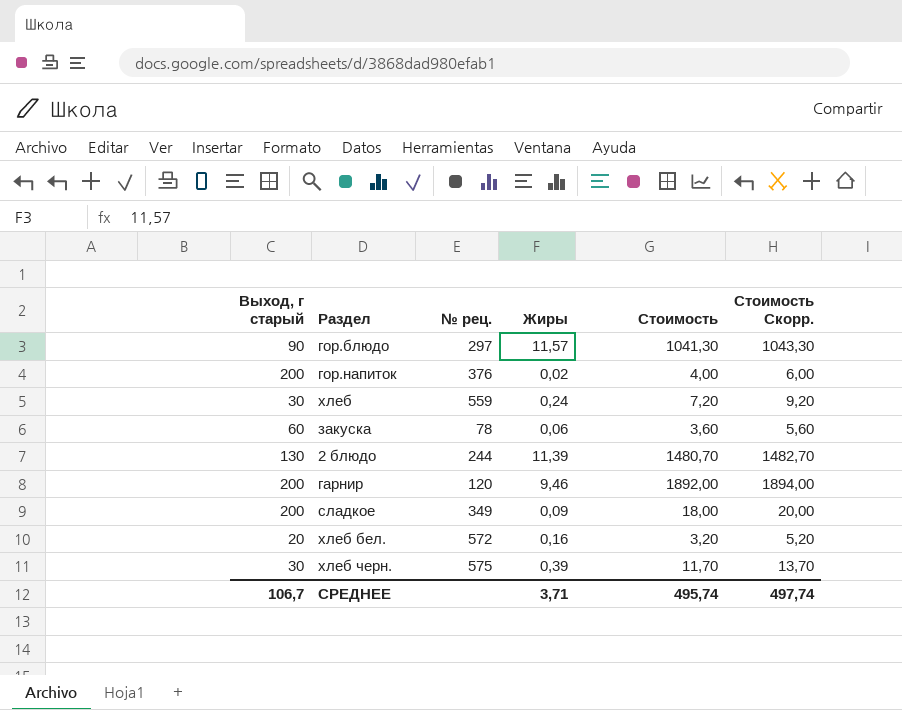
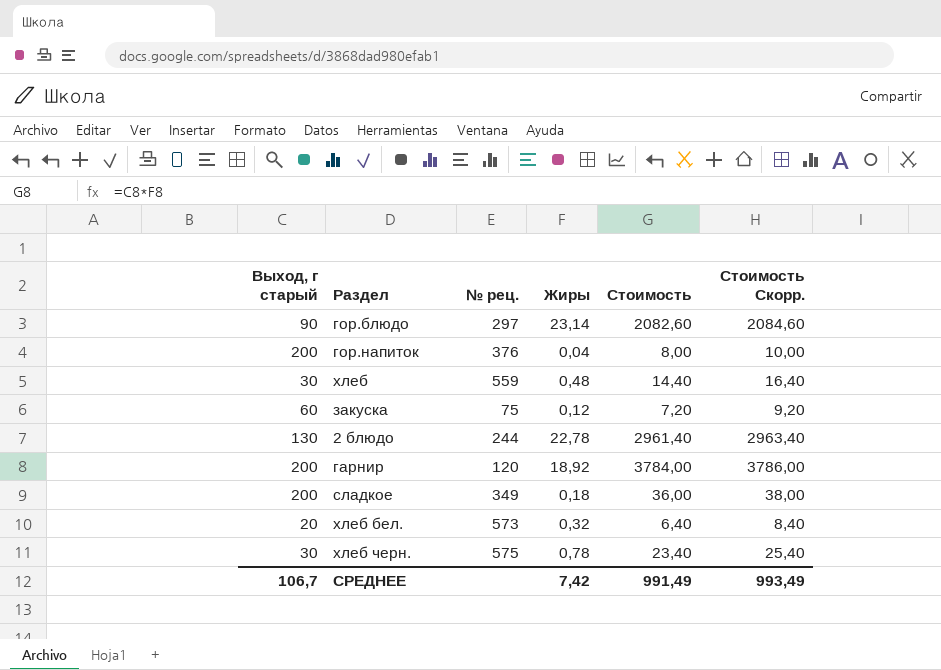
гор.блюдо | Жиры: 11,57 -> 23,14
гор.блюдо | Стоимость: 1041,30 -> 2082,60
гор.блюдо | Стоимость Скорр.: 1043,30 -> 2084,60
гор.напиток | Жиры: 0,02 -> 0,04
гор.напиток | Стоимость: 4,00 -> 8,00
гор.напиток | Стоимость Скорр.: 6,00 -> 10,00
хлеб | Жиры: 0,24 -> 0,48
хлеб | Стоимость: 7,20 -> 14,40
хлеб | Стоимость Скорр.: 9,20 -> 16,40
закуска | № рец.: 78 -> 75
закуска | Жиры: 0,06 -> 0,12
закуска | Стоимость: 3,60 -> 7,20
закуска | Стоимость Скорр.: 5,60 -> 9,20
2 блюдо | Жиры: 11,39 -> 22,78
2 блюдо | Стоимость: 1480,70 -> 2961,40
2 блюдо | Стоимость Скорр.: 1482,70 -> 2963,40
гарнир | Жиры: 9,46 -> 18,92
гарнир | Стоимость: 1892,00 -> 3784,00
гарнир | Стоимость Скорр.: 1894,00 -> 3786,00
сладкое | Жиры: 0,09 -> 0,18
сладкое | Стоимость: 18,00 -> 36,00
сладкое | Стоимость Скорр.: 20,00 -> 38,00
хлеб бел. | № рец.: 572 -> 573
хлеб бел. | Жиры: 0,16 -> 0,32
хлеб бел. | Стоимость: 3,20 -> 6,40
хлеб бел. | Стоимость Скорр.: 5,20 -> 8,40
хлеб черн. | Жиры: 0,39 -> 0,78
хлеб черн. | Стоимость: 11,70 -> 23,40
хлеб черн. | Стоимость Скорр.: 13,70 -> 25,40
СРЕДНЕЕ | Жиры: 3,71 -> 7,42
СРЕДНЕЕ | Стоимость: 495,74 -> 991,49
СРЕДНЕЕ | Стоимость Скорр.: 497,74 -> 993,49

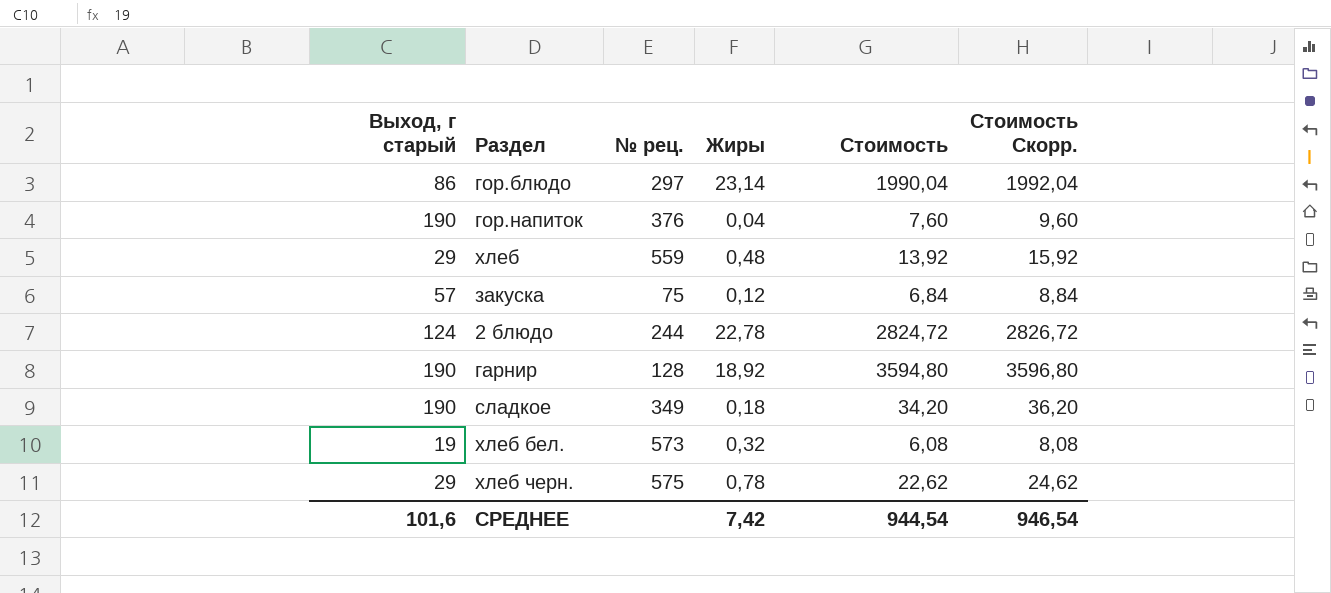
гор.блюдо | Выход, г старый: 90 -> 86
гор.блюдо | Стоимость: 2082,60 -> 1990,04
гор.блюдо | Стоимость Скорр.: 2084,60 -> 1992,04
гор.напиток | Выход, г старый: 200 -> 190
гор.напиток | Стоимость: 8,00 -> 7,60
гор.напиток | Стоимость Скорр.: 10,00 -> 9,60
хлеб | Выход, г старый: 30 -> 29
хлеб | Стоимость: 14,40 -> 13,92
хлеб | Стоимость Скорр.: 16,40 -> 15,92
закуска | Выход, г старый: 60 -> 57
закуска | Стоимость: 7,20 -> 6,84
закуска | Стоимость Скорр.: 9,20 -> 8,84
2 блюдо | Выход, г старый: 130 -> 124
2 блюдо | Стоимость: 2961,40 -> 2824,72
2 блюдо | Стоимость Скорр.: 2963,40 -> 2826,72
гарнир | Выход, г старый: 200 -> 190
гарнир | № рец.: 120 -> 128
гарнир | Стоимость: 3784,00 -> 3594,80
гарнир | Стоимость Скорр.: 3786,00 -> 3596,80
сладкое | Выход, г старый: 200 -> 190
сладкое | Стоимость: 36,00 -> 34,20
сладкое | Стоимость Скорр.: 38,00 -> 36,20
хлеб бел. | Выход, г старый: 20 -> 19
хлеб бел. | Стоимость: 6,40 -> 6,08
хлеб бел. | Стоимость Скорр.: 8,40 -> 8,08
хлеб черн. | Выход, г старый: 30 -> 29
хлеб черн. | Стоимость: 23,40 -> 22,62
хлеб черн. | Стоимость Скорр.: 25,40 -> 24,62
СРЕДНЕЕ | Выход, г старый: 106,7 -> 101,6
СРЕДНЕЕ | Стоимость: 991,49 -> 944,54
СРЕДНЕЕ | Стоимость Скорр.: 993,49 -> 946,54

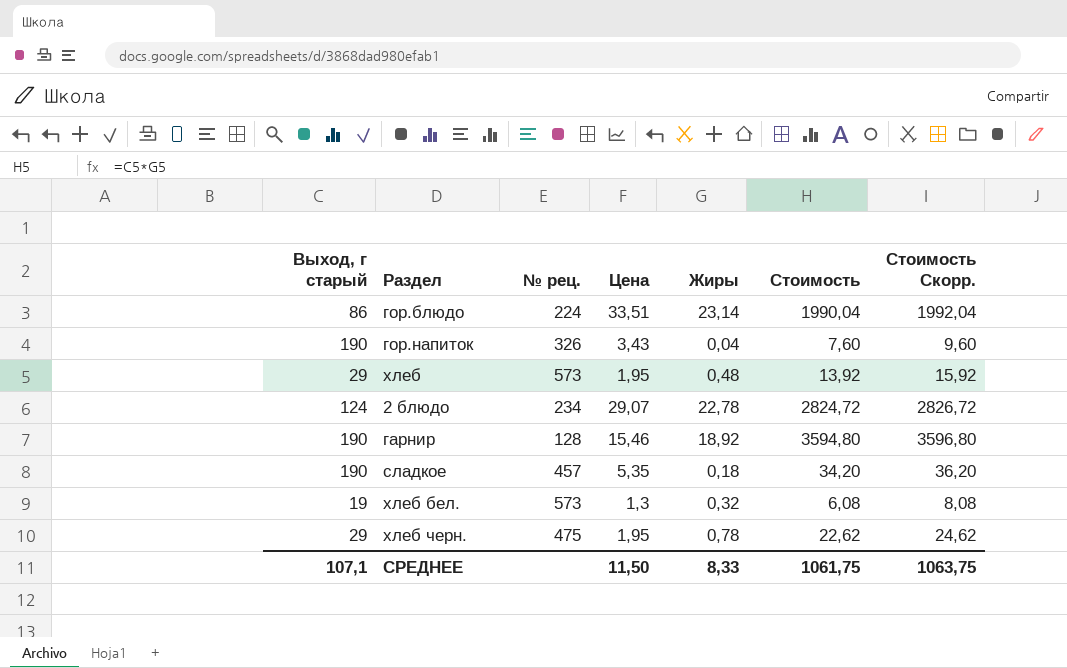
column Цена | position: none -> 4
row закуска: 57 | 75 | 0,12 | 6,84 | 8,84 -> none
гор.блюдо | № рец.: 297 -> 224
гор.напиток | № рец.: 376 -> 326
хлеб | № рец.: 559 -> 573
2 блюдо | № рец.: 244 -> 234
сладкое | № рец.: 349 -> 457
хлеб черн. | № рец.: 575 -> 475
СРЕДНЕЕ | Выход, г старый: 101,6 -> 107,1
СРЕДНЕЕ | Жиры: 7,42 -> 8,33
СРЕДНЕЕ | Стоимость: 944,54 -> 1061,75
СРЕДНЕЕ | Стоимость Скорр.: 946,54 -> 1063,75

